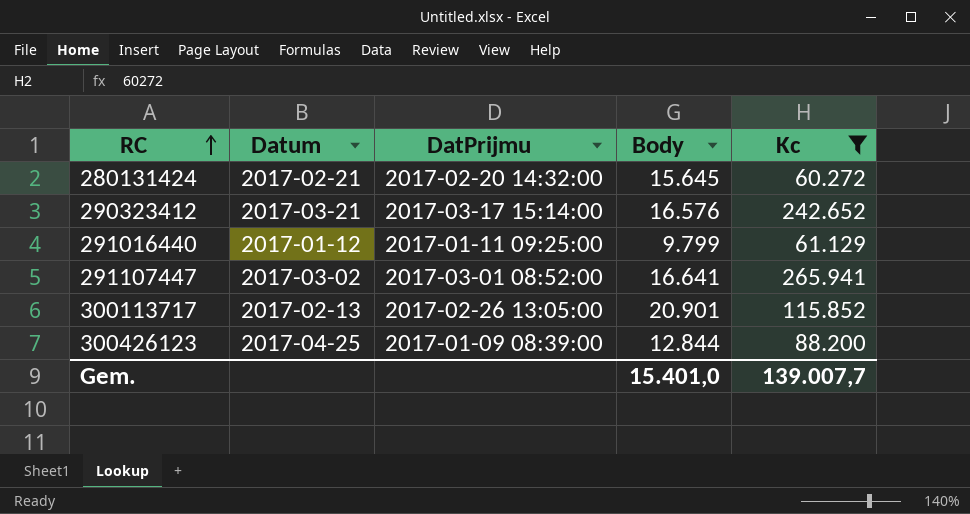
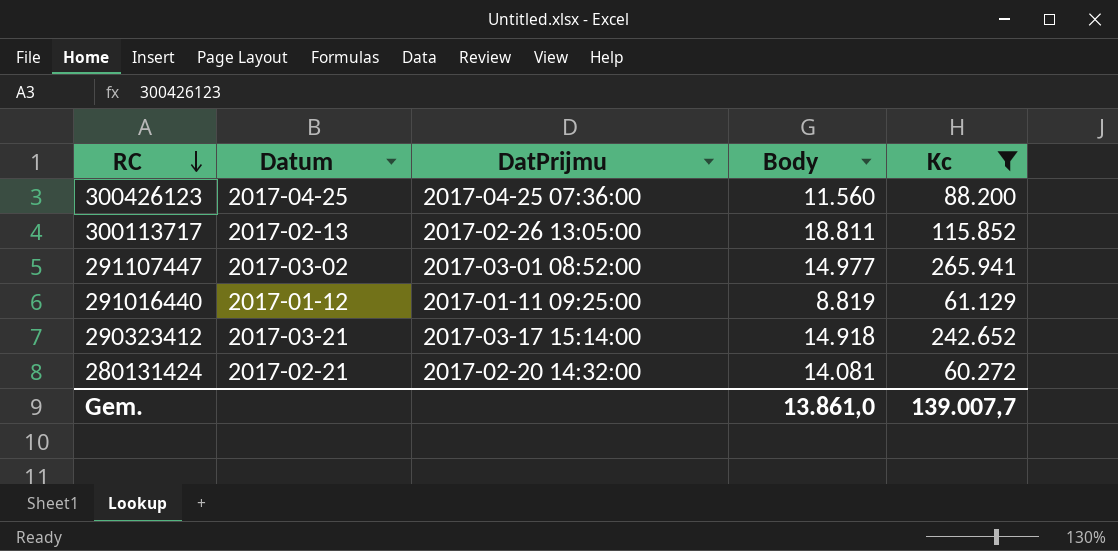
row order: RC ascending -> RC descending
300426123 | DatPrijmu: 2017-01-09 08:39:00 -> 2017-04-25 07:36:00
300426123 | Body: 12.844 -> 11.560
300113717 | Body: 20.901 -> 18.811
291107447 | Body: 16.641 -> 14.977
291016440 | Body: 9.799 -> 8.819
290323412 | Body: 16.576 -> 14.918
280131424 | Body: 15.645 -> 14.081
Gem. | Body: 15.401,0 -> 13.861,0

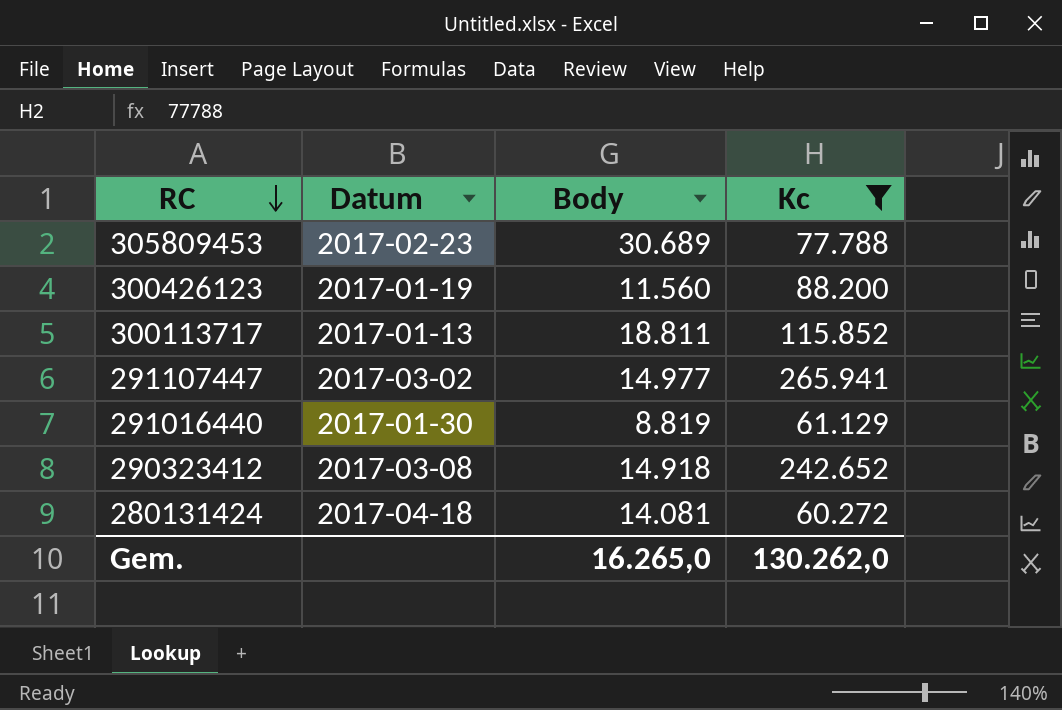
column DatPrijmu | position: 3 -> none
row 305809453: none -> 2017-02-23 | 30.689 | 77.788
300426123 | Datum: 2017-04-25 -> 2017-01-19
300113717 | Datum: 2017-02-13 -> 2017-01-13
291016440 | Datum: 2017-01-12 -> 2017-01-30
290323412 | Datum: 2017-03-21 -> 2017-03-08
280131424 | Datum: 2017-02-21 -> 2017-04-18
Gem. | Body: 13.861,0 -> 16.265,0
Gem. | Kc: 139.007,7 -> 130.262,0

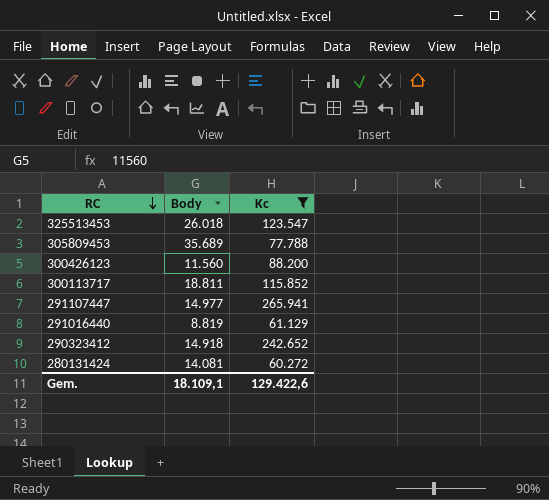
column Datum | position: 2 -> none
row 325513453: none -> 26.018 | 123.547
305809453 | Body: 30.689 -> 35.689
Gem. | Body: 16.265,0 -> 18.109,1
Gem. | Kc: 130.262,0 -> 129.422,6

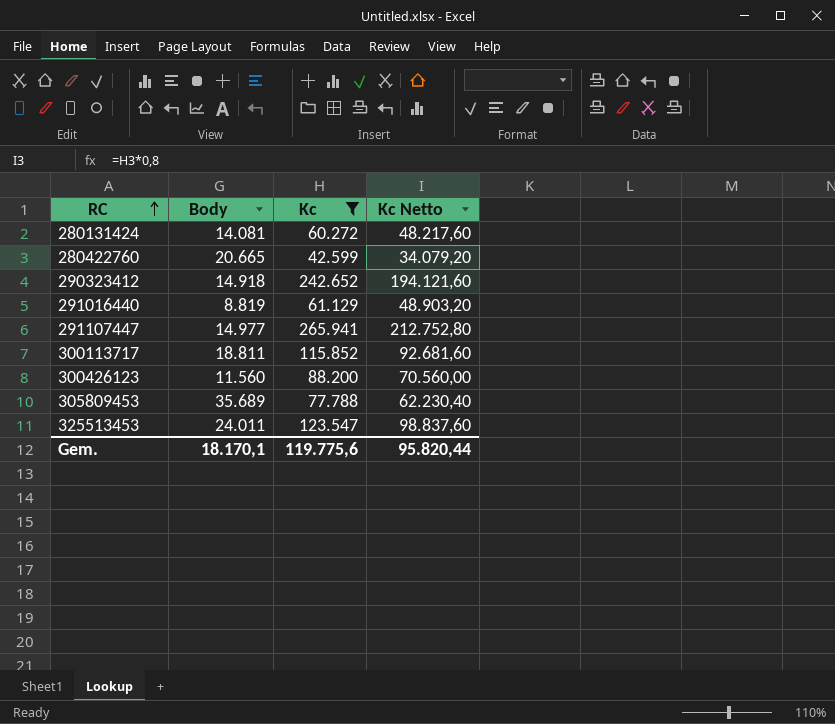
row order: RC descending -> RC ascending
column Kc Netto | formula: none -> [Kc] * 0,8
row 280422760: none -> 20.665 | 42.599 | 34.079,20
325513453 | Body: 26.018 -> 24.011
Gem. | Body: 18.109,1 -> 18.170,1
Gem. | Kc: 129.422,6 -> 119.775,6

